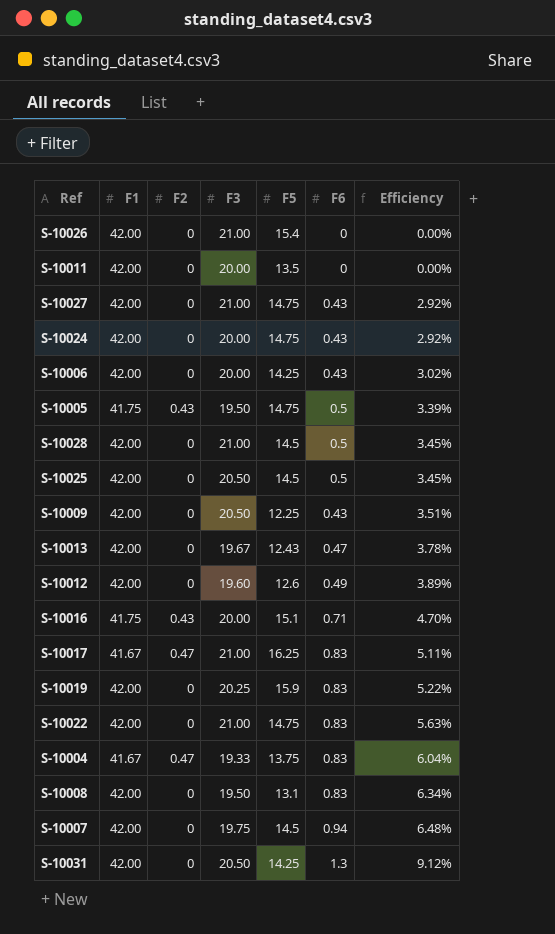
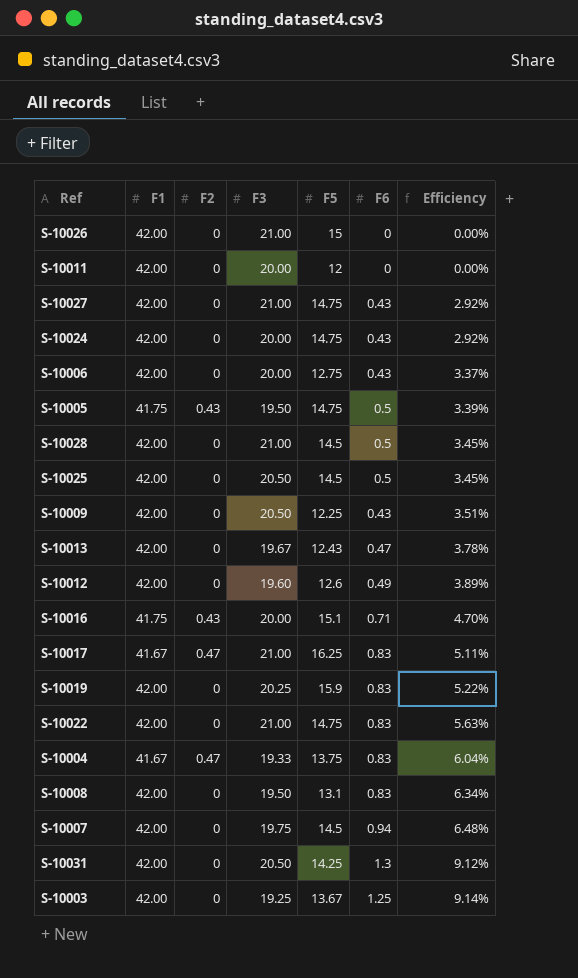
S-10026 | F5: 15.4 -> 15
S-10011 | F5: 13.5 -> 12
S-10006 | F5: 14.25 -> 12.75
S-10006 | Efficiency: 3.02% -> 3.37%
row S-10003: none -> 42.00 | 0 | 19.25 | 13.67 | 1.25 | 9.14%

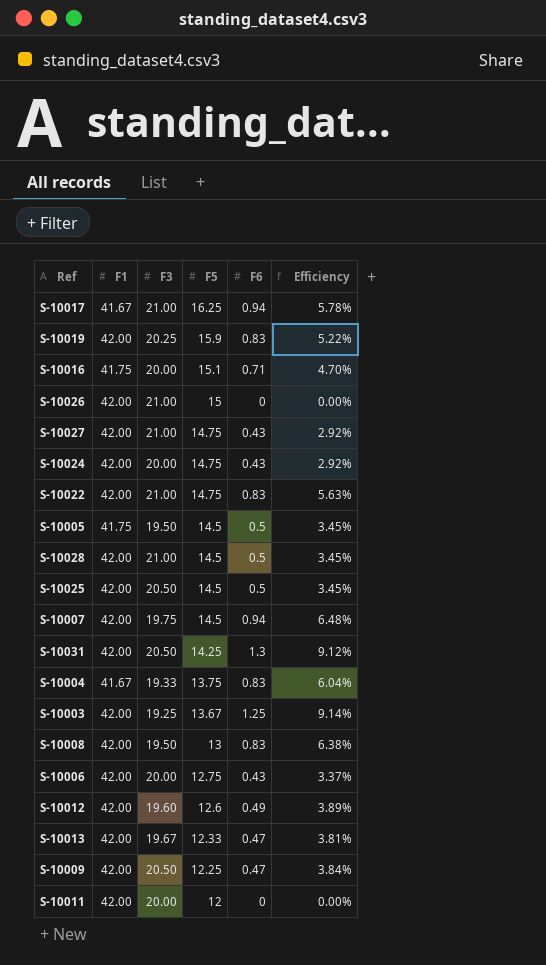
row order: Efficiency ascending -> F5 descending
column F2 | position: 3 -> none
S-10017 | F6: 0.83 -> 0.94
S-10017 | Efficiency: 5.11% -> 5.78%
S-10005 | F5: 14.75 -> 14.5
S-10005 | Efficiency: 3.39% -> 3.45%
S-10008 | F5: 13.1 -> 13
S-10008 | Efficiency: 6.34% -> 6.38%
S-10013 | F5: 12.43 -> 12.33
S-10013 | Efficiency: 3.78% -> 3.81%
S-10009 | F6: 0.43 -> 0.47
S-10009 | Efficiency: 3.51% -> 3.84%

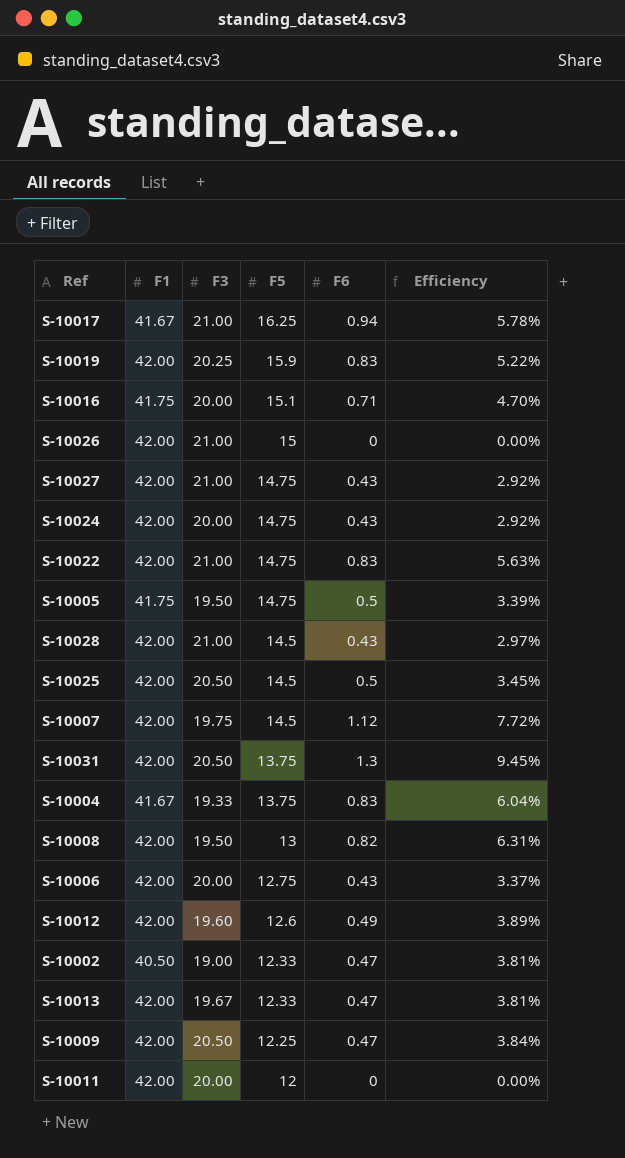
row S-10003: 42.00 | 19.25 | 13.67 | 1.25 | 9.14% -> none
S-10005 | F5: 14.5 -> 14.75
S-10005 | Efficiency: 3.45% -> 3.39%
S-10028 | F6: 0.5 -> 0.43
S-10028 | Efficiency: 3.45% -> 2.97%
S-10007 | F6: 0.94 -> 1.12
S-10007 | Efficiency: 6.48% -> 7.72%
S-10031 | F5: 14.25 -> 13.75
S-10031 | Efficiency: 9.12% -> 9.45%
S-10008 | F6: 0.83 -> 0.82
S-10008 | Efficiency: 6.38% -> 6.31%
row S-10002: none -> 40.50 | 19.00 | 12.33 | 0.47 | 3.81%

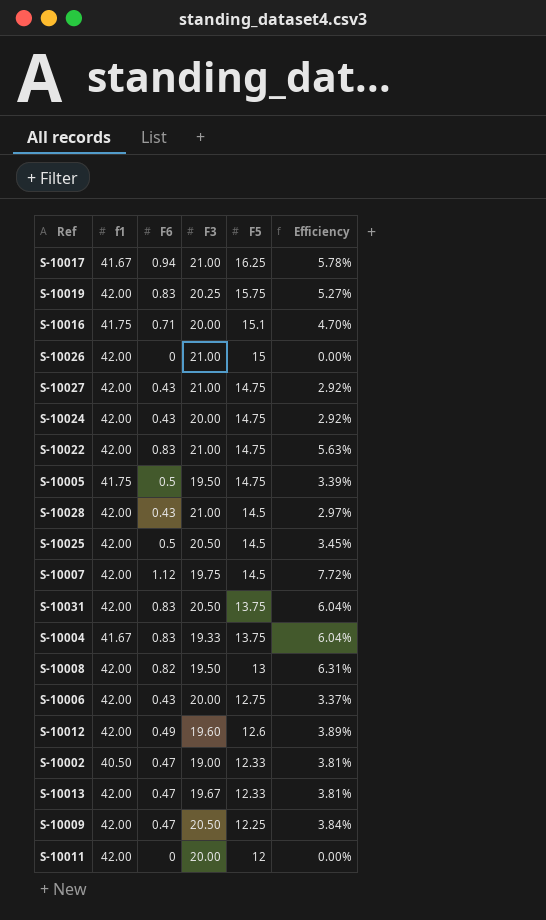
column name: F1 -> f1
column F6 | position: 5 -> 3
S-10019 | F5: 15.9 -> 15.75
S-10019 | Efficiency: 5.22% -> 5.27%
S-10031 | F6: 1.3 -> 0.83
S-10031 | Efficiency: 9.45% -> 6.04%

